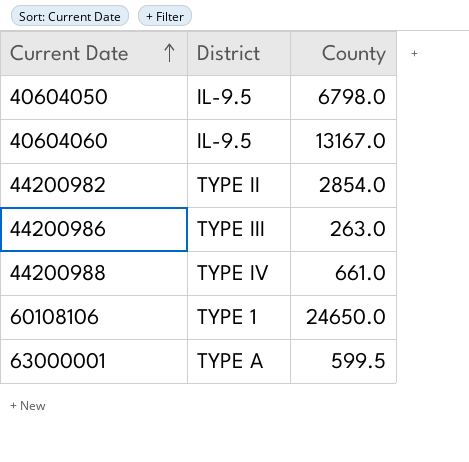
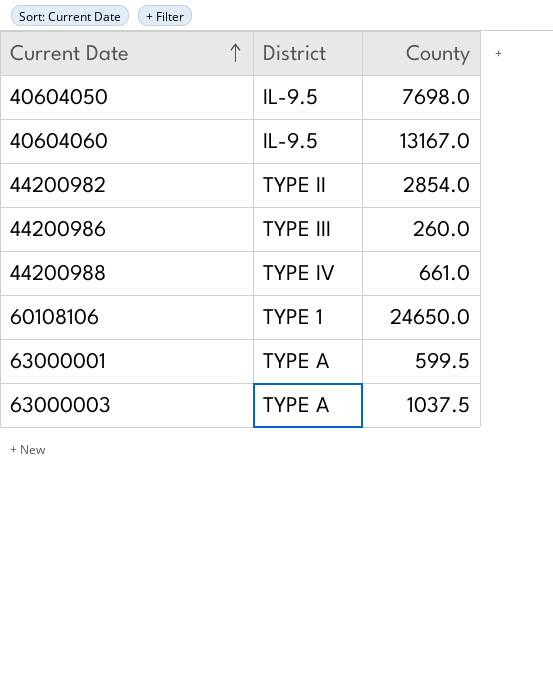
40604050 | County: 6798.0 -> 7698.0
44200986 | County: 263.0 -> 260.0
row 63000003: none -> TYPE A | 1037.5

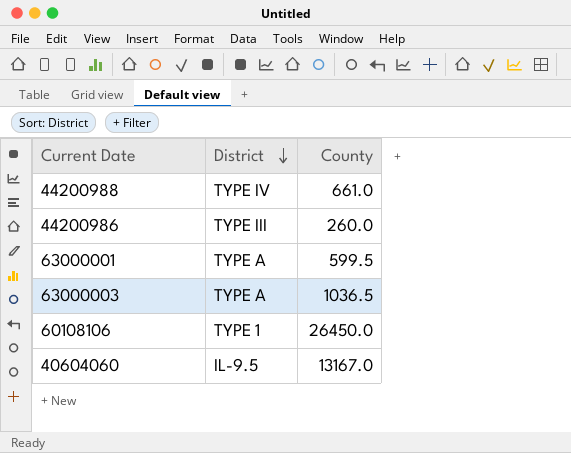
row order: Current Date ascending -> District descending
row 40604050: IL-9.5 | 7698.0 -> none
row 44200982: TYPE II | 2854.0 -> none
63000003 | County: 1037.5 -> 1036.5
60108106 | County: 24650.0 -> 26450.0

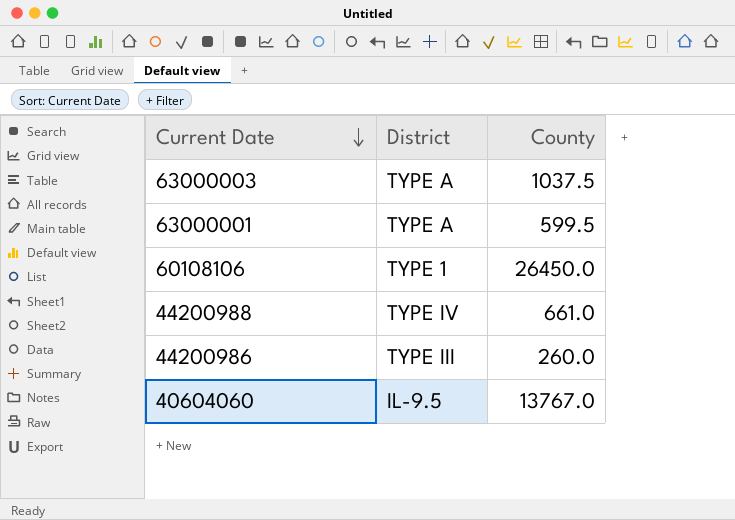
row order: District descending -> Current Date descending
63000003 | County: 1036.5 -> 1037.5
40604060 | County: 13167.0 -> 13767.0

